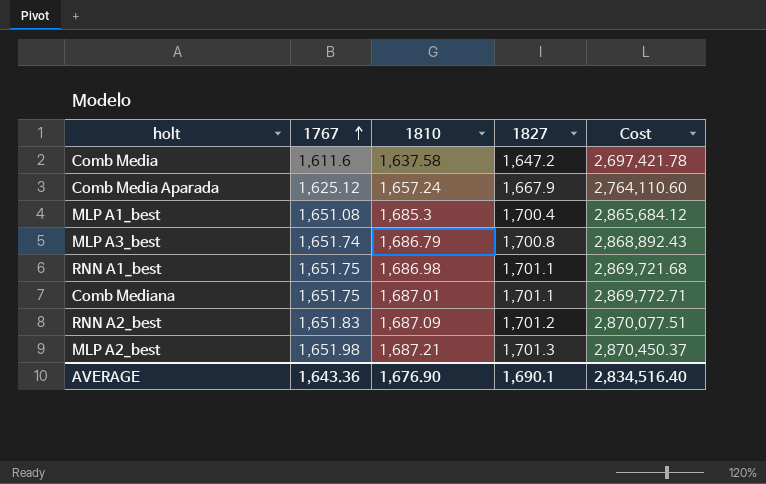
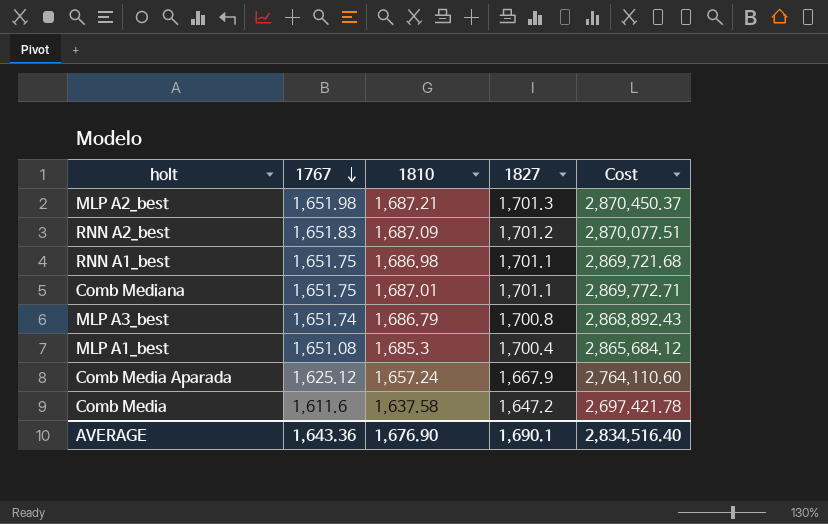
row order: 1767 ascending -> 1767 descending

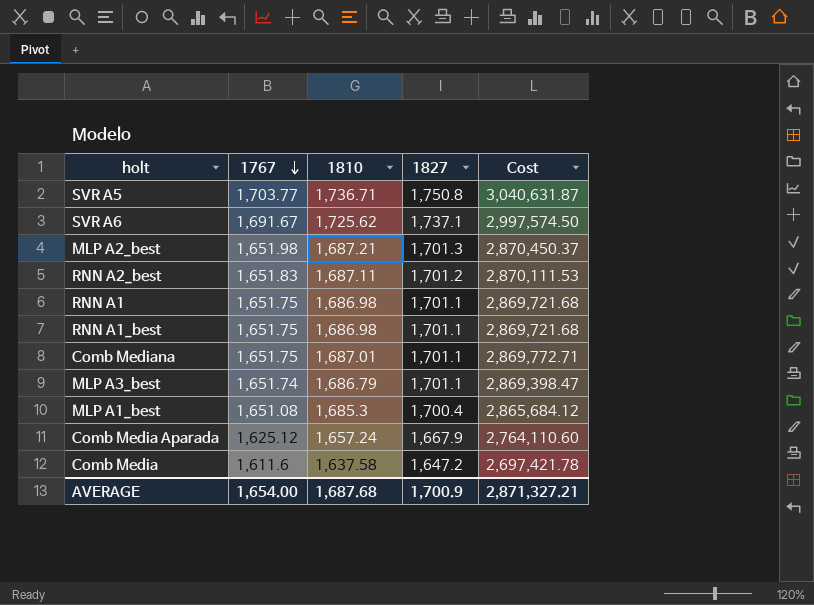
row SVR A5: none -> 1,703.77 | 1,736.71 | 1,750.8 | 3,040,631.87
row SVR A6: none -> 1,691.67 | 1,725.62 | 1,737.1 | 2,997,574.50
RNN A2_best | 1810: 1,687.09 -> 1,687.11
RNN A2_best | Cost: 2,870,077.51 -> 2,870,111.53
row RNN A1: none -> 1,651.75 | 1,686.98 | 1,701.1 | 2,869,721.68
MLP A3_best | 1827: 1,700.8 -> 1,701.1
MLP A3_best | Cost: 2,868,892.43 -> 2,869,398.47
AVERAGE | 1767: 1,643.36 -> 1,654.00
AVERAGE | 1810: 1,676.90 -> 1,687.68
AVERAGE | 1827: 1,690.1 -> 1,700.9
AVERAGE | Cost: 2,834,516.40 -> 2,871,327.21

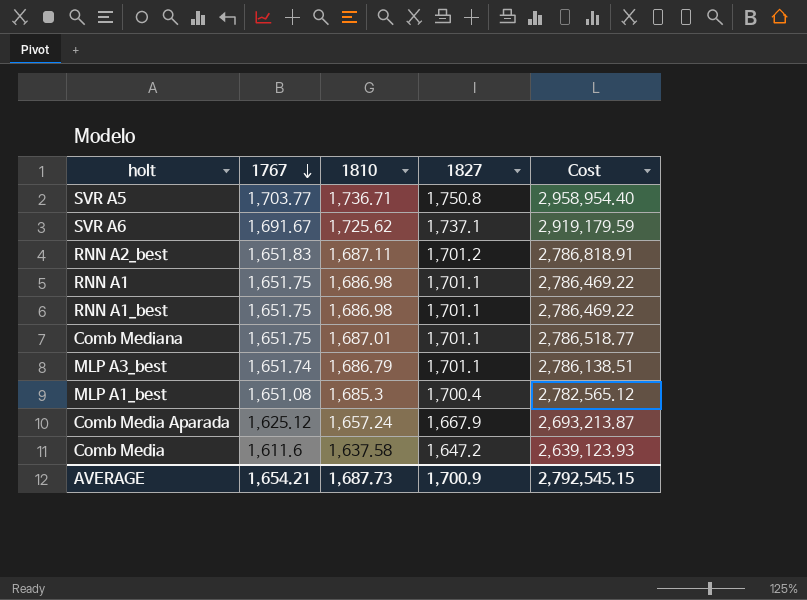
column Cost | formula: [1810] * [1827] -> [1767] * [1810]
row MLP A2_best: 1,651.98 | 1,687.21 | 1,701.3 | 2,870,450.37 -> none
AVERAGE | 1767: 1,654.00 -> 1,654.21
AVERAGE | 1810: 1,687.68 -> 1,687.73
AVERAGE | Cost: 2,871,327.21 -> 2,792,545.15

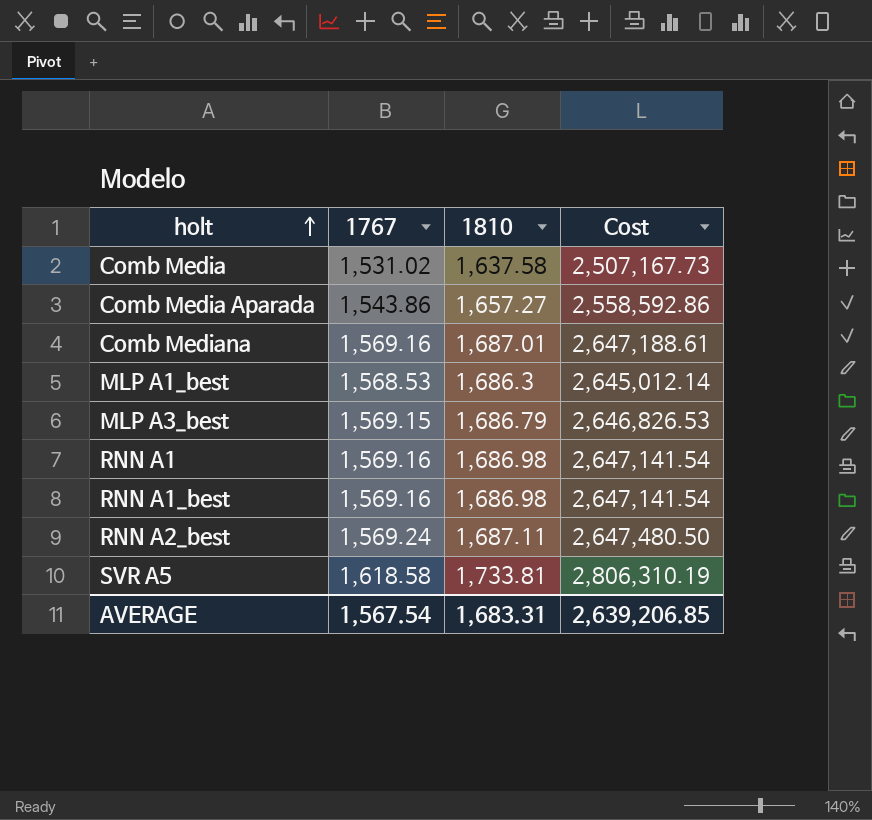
row order: 1767 descending -> holt ascending
column 1827 | position: 4 -> none
row SVR A6: 1,691.67 | 1,725.62 | 1,737.1 | 2,919,179.59 -> none
Comb Media | 1767: 1,611.6 -> 1,531.02
Comb Media | Cost: 2,639,123.93 -> 2,507,167.73
Comb Media Aparada | 1767: 1,625.12 -> 1,543.86
Comb Media Aparada | 1810: 1,657.24 -> 1,657.27
Comb Media Aparada | Cost: 2,693,213.87 -> 2,558,592.86
Comb Mediana | 1767: 1,651.75 -> 1,569.16
Comb Mediana | Cost: 2,786,518.77 -> 2,647,188.61
MLP A1_best | 1767: 1,651.08 -> 1,568.53
MLP A1_best | 1810: 1,685.3 -> 1,686.3
MLP A1_best | Cost: 2,782,565.12 -> 2,645,012.14
MLP A3_best | 1767: 1,651.74 -> 1,569.15
MLP A3_best | Cost: 2,786,138.51 -> 2,646,826.53
RNN A1 | 1767: 1,651.75 -> 1,569.16
RNN A1 | Cost: 2,786,469.22 -> 2,647,141.54
RNN A1_best | 1767: 1,651.75 -> 1,569.16
RNN A1_best | Cost: 2,786,469.22 -> 2,647,141.54
RNN A2_best | 1767: 1,651.83 -> 1,569.24
RNN A2_best | Cost: 2,786,818.91 -> 2,647,480.50
SVR A5 | 1767: 1,703.77 -> 1,618.58
SVR A5 | 1810: 1,736.71 -> 1,733.81
SVR A5 | Cost: 2,958,954.40 -> 2,806,310.19
AVERAGE | 1767: 1,654.21 -> 1,567.54
AVERAGE | 1810: 1,687.73 -> 1,683.31
AVERAGE | Cost: 2,792,545.15 -> 2,639,206.85

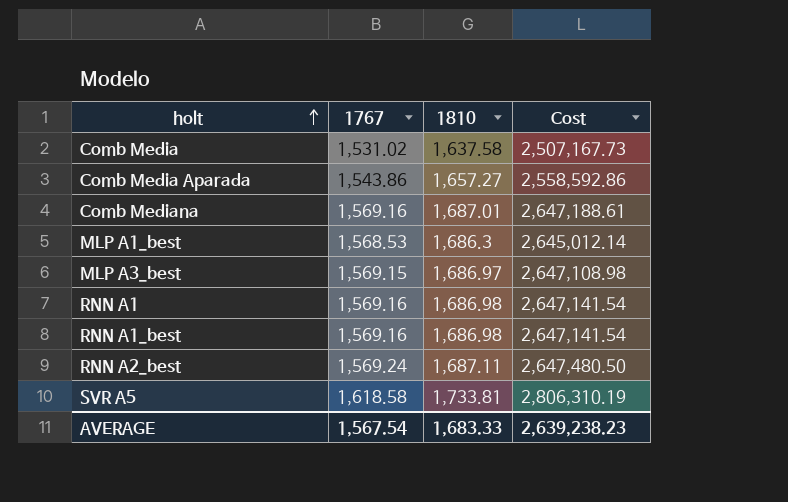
MLP A3_best | 1810: 1,686.79 -> 1,686.97
MLP A3_best | Cost: 2,646,826.53 -> 2,647,108.98
AVERAGE | 1810: 1,683.31 -> 1,683.33
AVERAGE | Cost: 2,639,206.85 -> 2,639,238.23

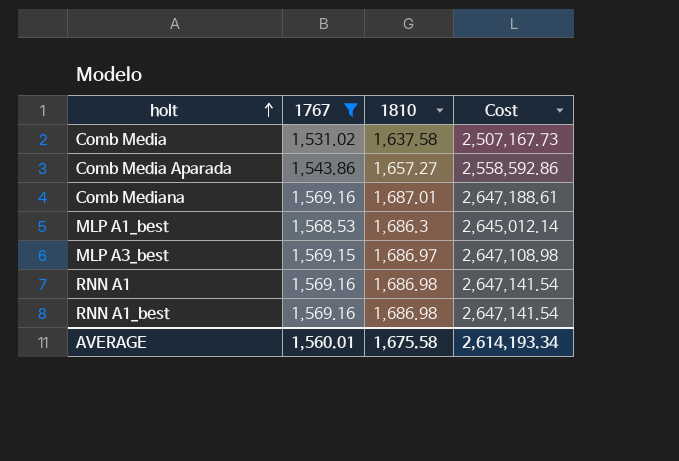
filter: none -> 1767 <= 1,569.16
AVERAGE | 1767: 1,567.54 -> 1,560.01
AVERAGE | 1810: 1,683.33 -> 1,675.58
AVERAGE | Cost: 2,639,238.23 -> 2,614,193.34

